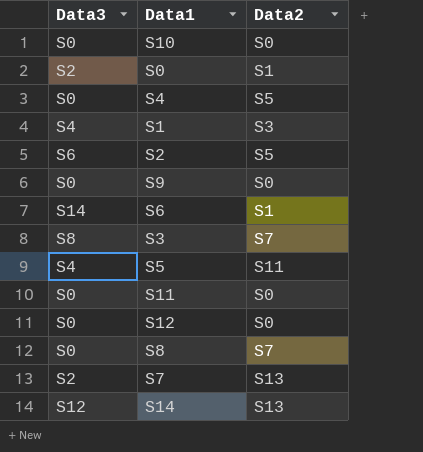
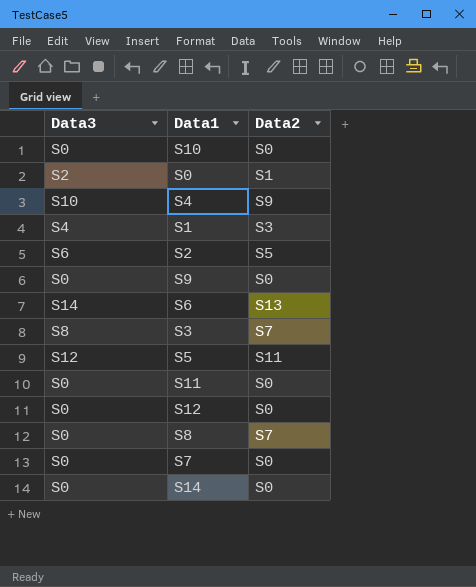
S4 | Data3: S0 -> S10
S4 | Data2: S5 -> S9
S6 | Data2: S1 -> S13
S5 | Data3: S4 -> S12
S7 | Data3: S2 -> S0
S7 | Data2: S13 -> S0
S14 | Data3: S12 -> S0
S14 | Data2: S13 -> S0

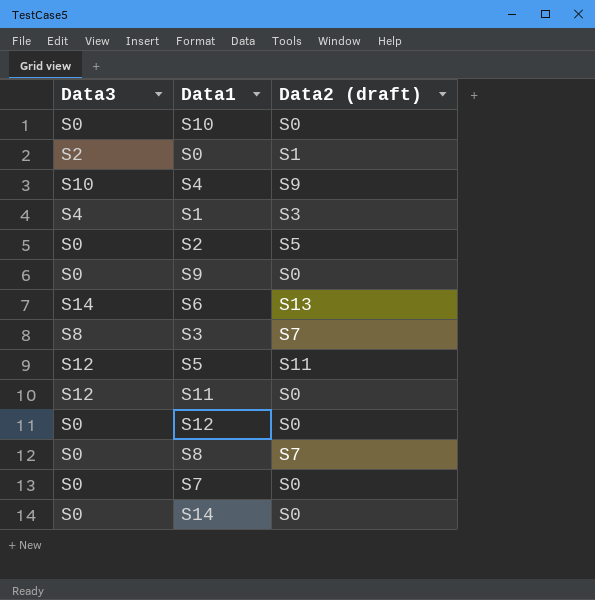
column name: Data2 -> Data2 (draft)
S2 | Data3: S6 -> S0
S11 | Data3: S0 -> S12

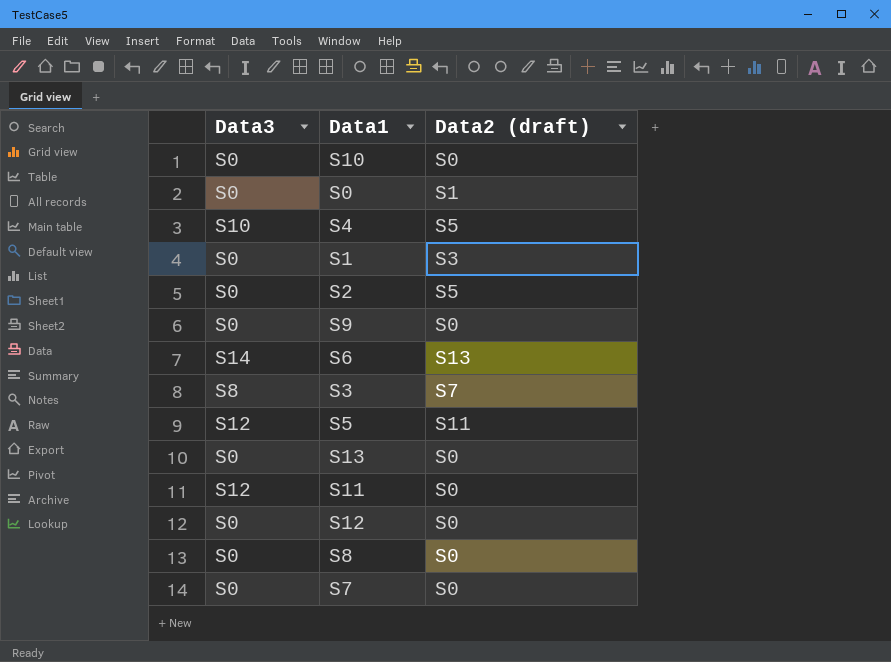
row S14: S0 | S0 -> none
S0 | Data3: S2 -> S0
S4 | Data2 (draft): S9 -> S5
S1 | Data3: S4 -> S0
row S13: none -> S0 | S0
S8 | Data2 (draft): S7 -> S0

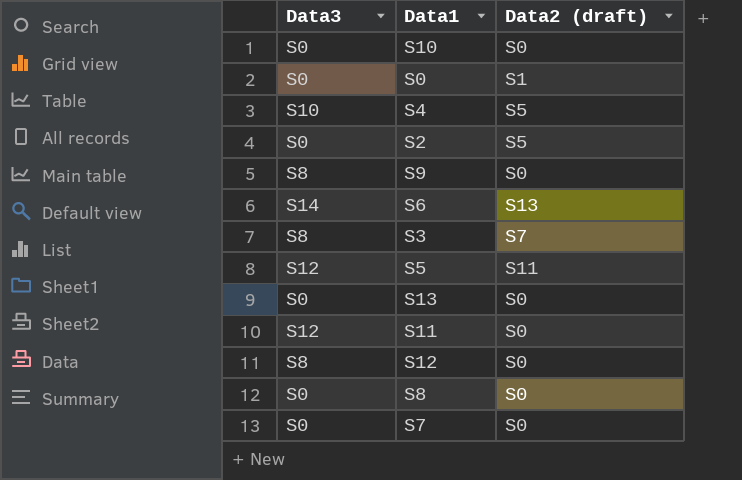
row S1: S0 | S3 -> none
S9 | Data3: S0 -> S8
S12 | Data3: S0 -> S8

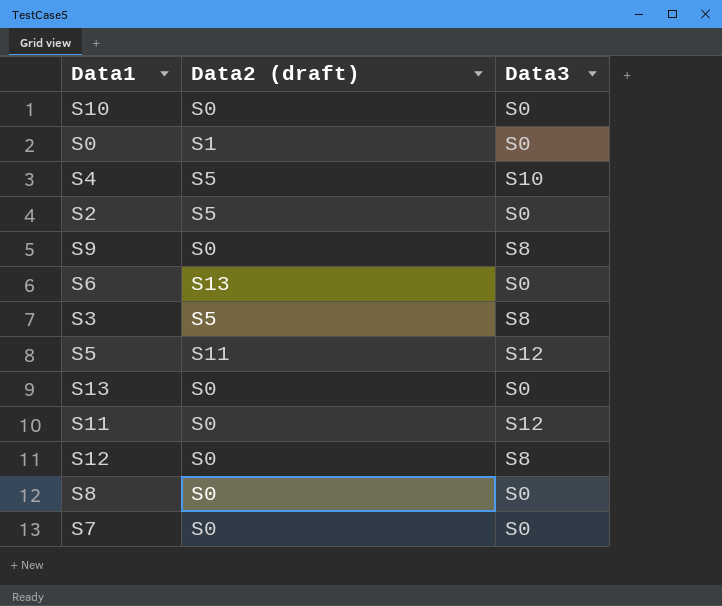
column Data3 | position: 1 -> 3
S6 | Data3: S14 -> S0
S3 | Data2 (draft): S7 -> S5

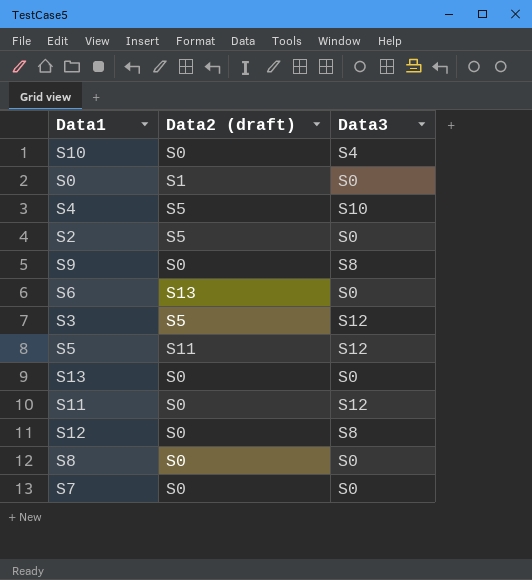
S10 | Data3: S0 -> S4
S3 | Data3: S8 -> S12

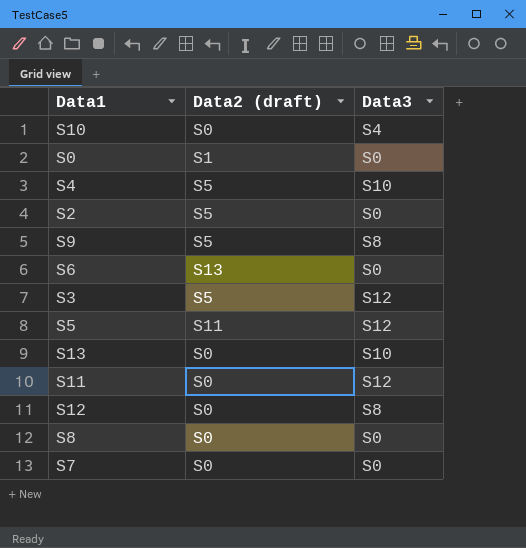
S9 | Data2 (draft): S0 -> S5
S13 | Data3: S0 -> S10

